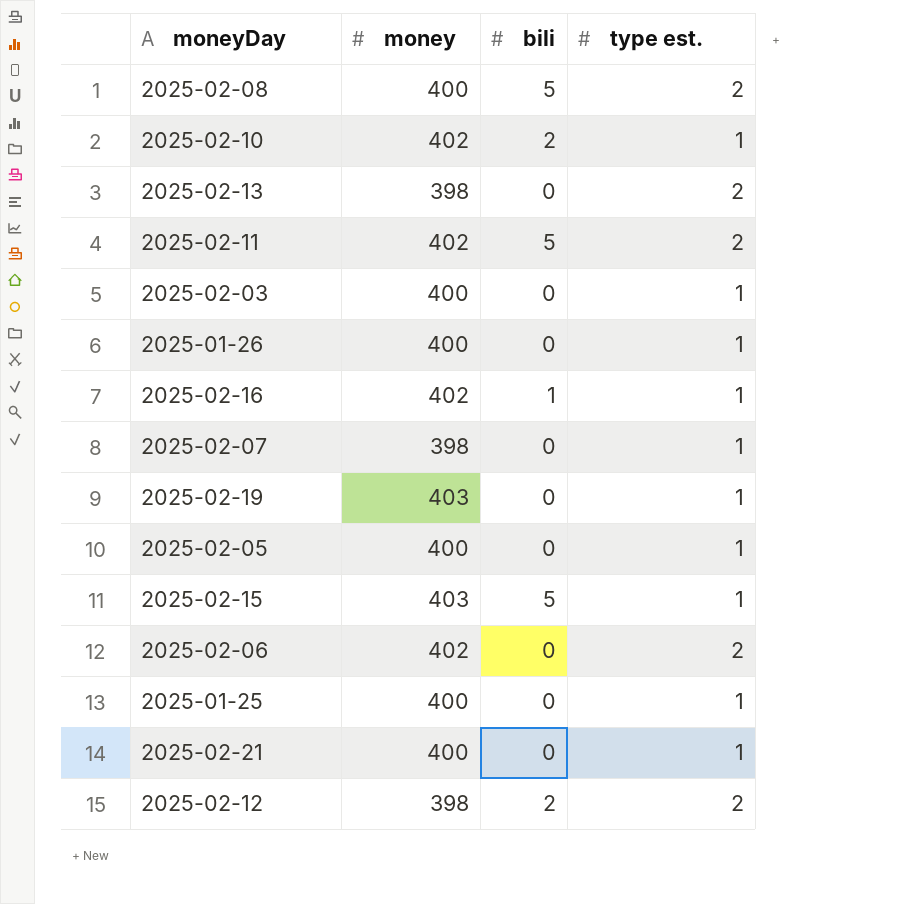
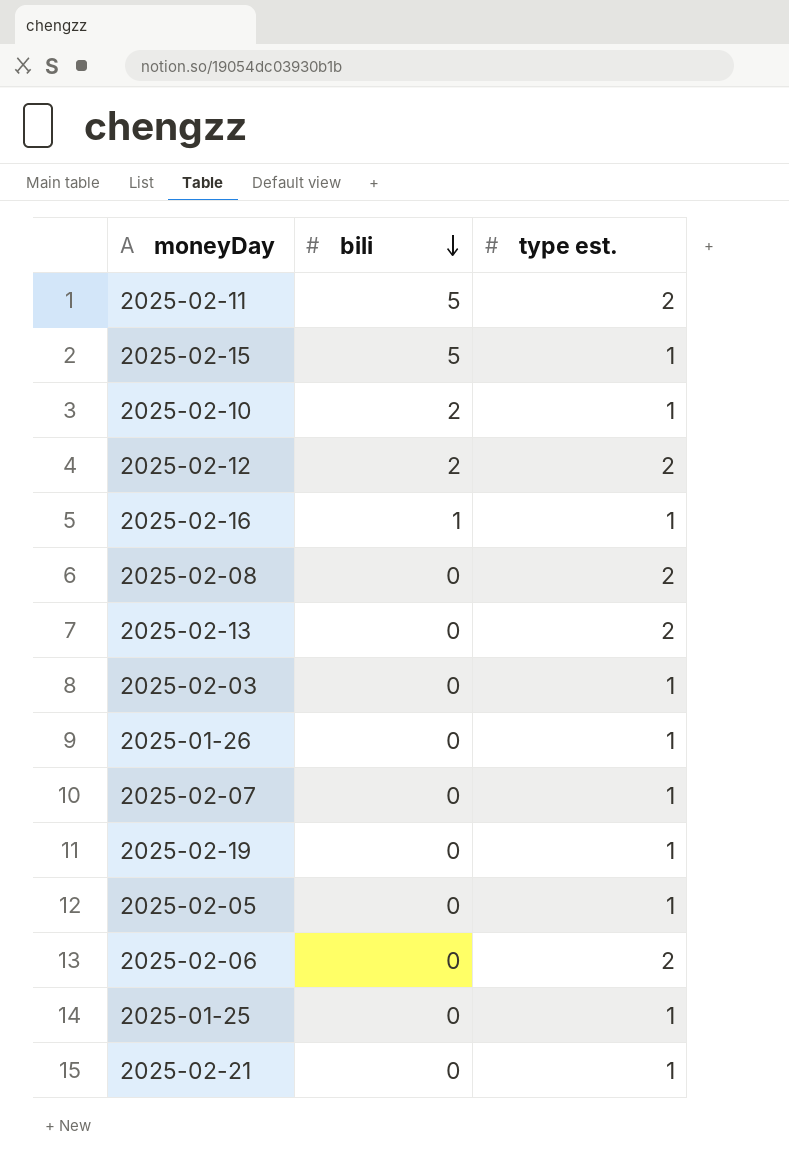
row order: none -> bili descending
column money | position: 2 -> none
2025-02-08 | bili: 5 -> 0

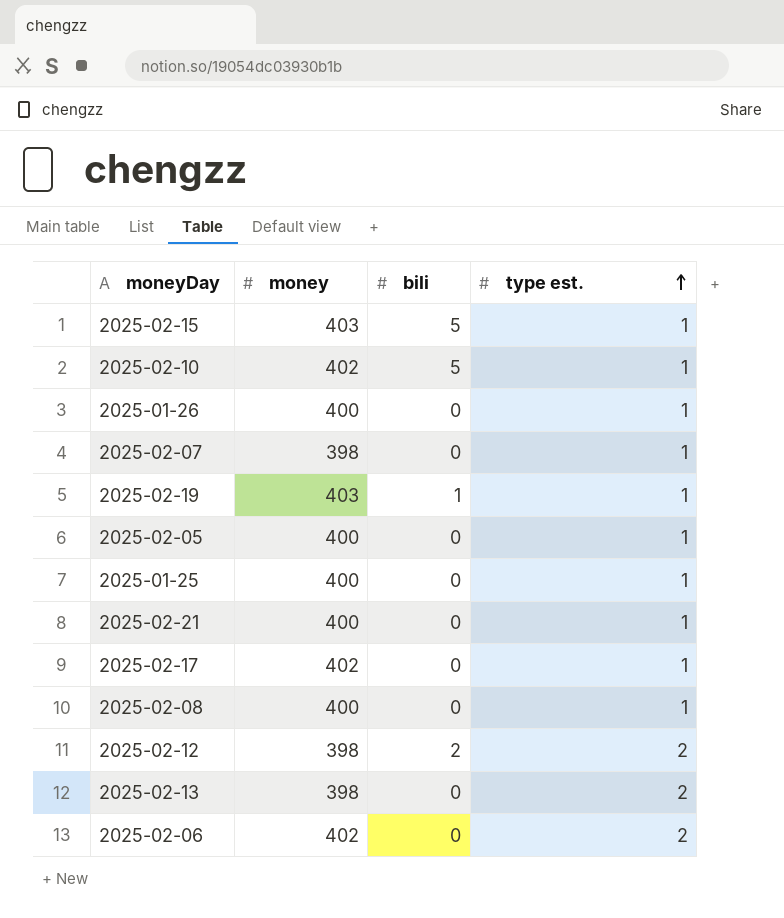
row order: bili descending -> type est. ascending
column money | position: none -> 2
row 2025-02-11: 5 | 2 -> none
row 2025-02-16: 1 | 1 -> none
row 2025-02-03: 0 | 1 -> none
2025-02-10 | bili: 2 -> 5
2025-02-19 | bili: 0 -> 1
row 2025-02-17: none -> 402 | 0 | 1
2025-02-08 | type est.: 2 -> 1

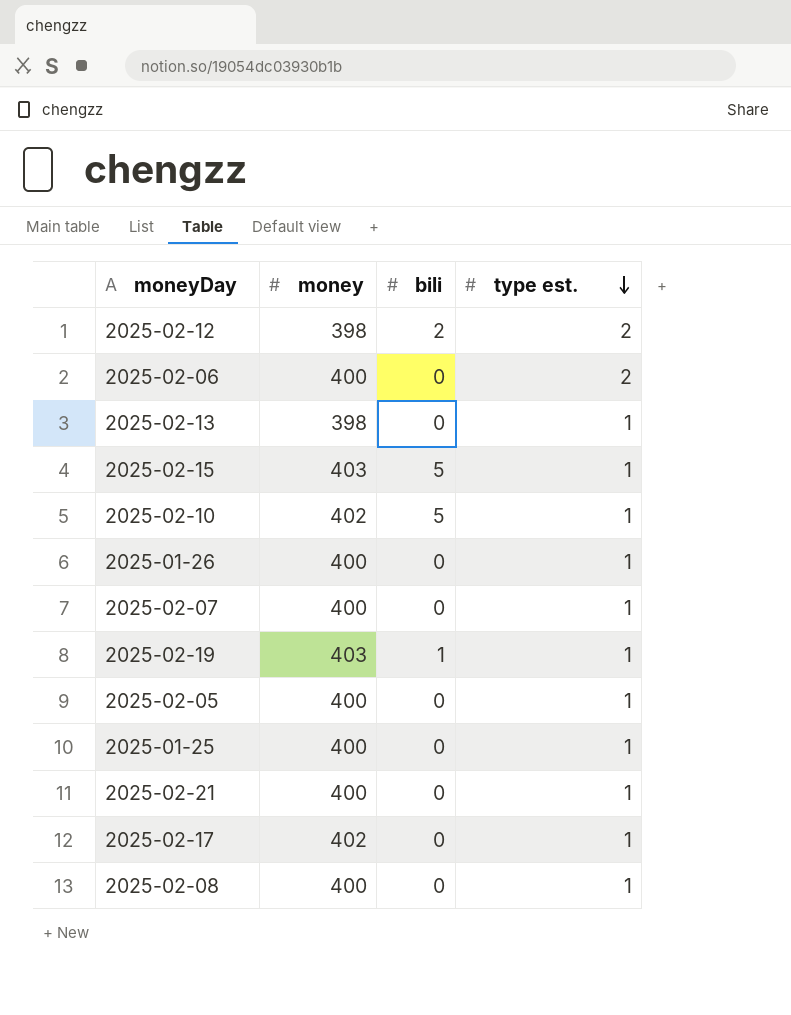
row order: type est. ascending -> type est. descending
2025-02-06 | money: 402 -> 400
2025-02-13 | type est.: 2 -> 1
2025-02-07 | money: 398 -> 400

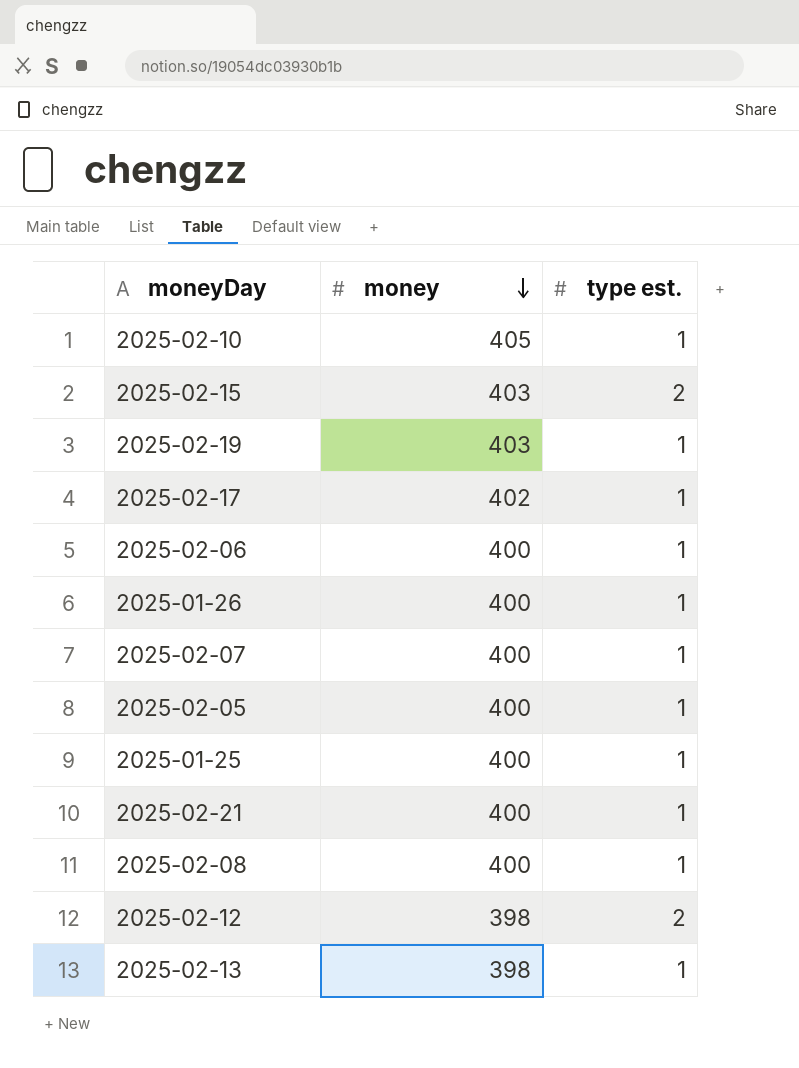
row order: type est. descending -> money descending
column bili | position: 3 -> none
2025-02-10 | money: 402 -> 405
2025-02-15 | type est.: 1 -> 2
2025-02-06 | type est.: 2 -> 1

